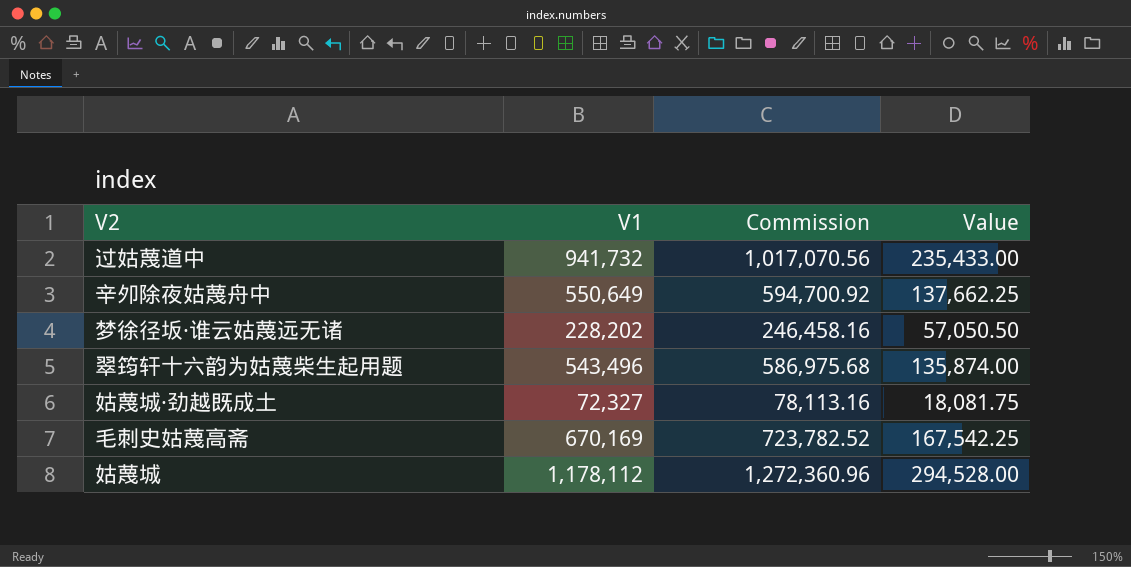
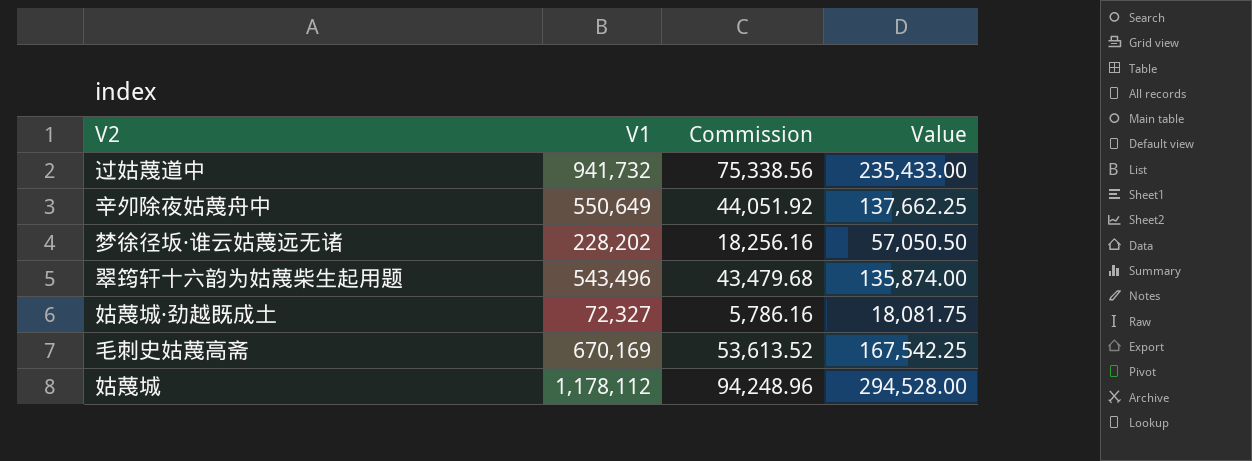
column Commission | formula: [V1] * 1.08 -> [V1] * 0.08

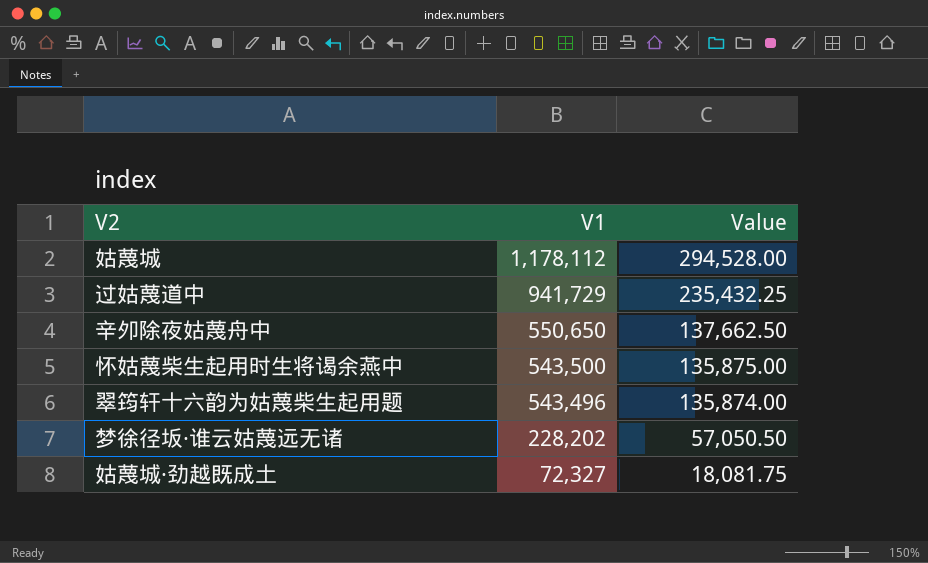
row order: none -> V1 descending
column Commission | formula: [V1] * 0.08 -> none
row 毛刺史姑蔑高斋: 670,169 | 53,613.52 | 167,542.25 -> none
过姑蔑道中 | V1: 941,732 -> 941,729
过姑蔑道中 | Value: 235,433.00 -> 235,432.25
辛夘除夜姑蔑舟中 | V1: 550,649 -> 550,650
辛夘除夜姑蔑舟中 | Value: 137,662.25 -> 137,662.50
row 怀姑蔑柴生起用时生将谒余燕中: none -> 543,500 | 135,875.00

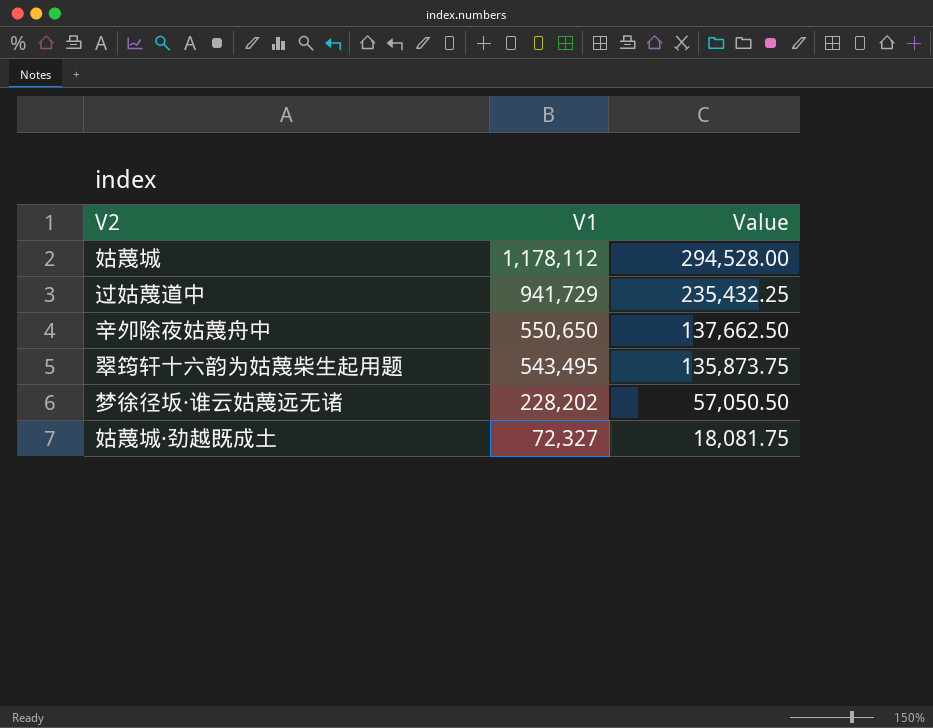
row 怀姑蔑柴生起用时生将谒余燕中: 543,500 | 135,875.00 -> none
翠筠轩十六韵为姑蔑柴生起用题 | V1: 543,496 -> 543,495
翠筠轩十六韵为姑蔑柴生起用题 | Value: 135,874.00 -> 135,873.75

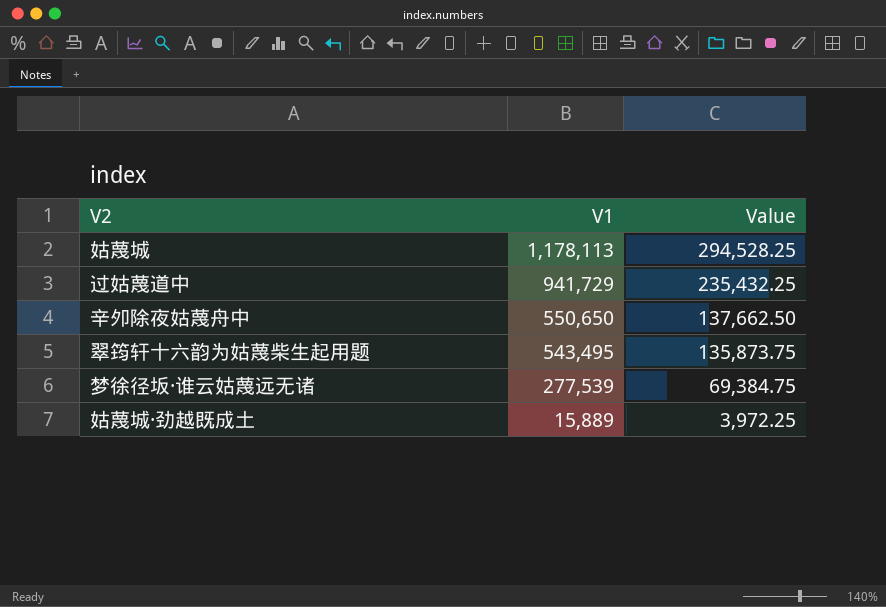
姑蔑城 | V1: 1,178,112 -> 1,178,113
姑蔑城 | Value: 294,528.00 -> 294,528.25
梦徐径坂·谁云姑蔑远无诸 | V1: 228,202 -> 277,539
梦徐径坂·谁云姑蔑远无诸 | Value: 57,050.50 -> 69,384.75
姑蔑城·劲越既成土 | V1: 72,327 -> 15,889
姑蔑城·劲越既成土 | Value: 18,081.75 -> 3,972.25

